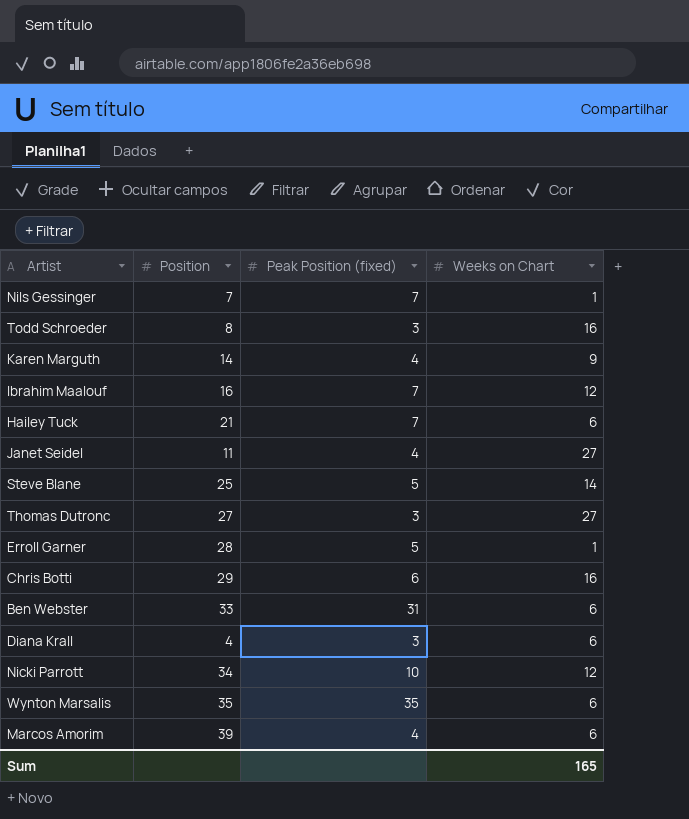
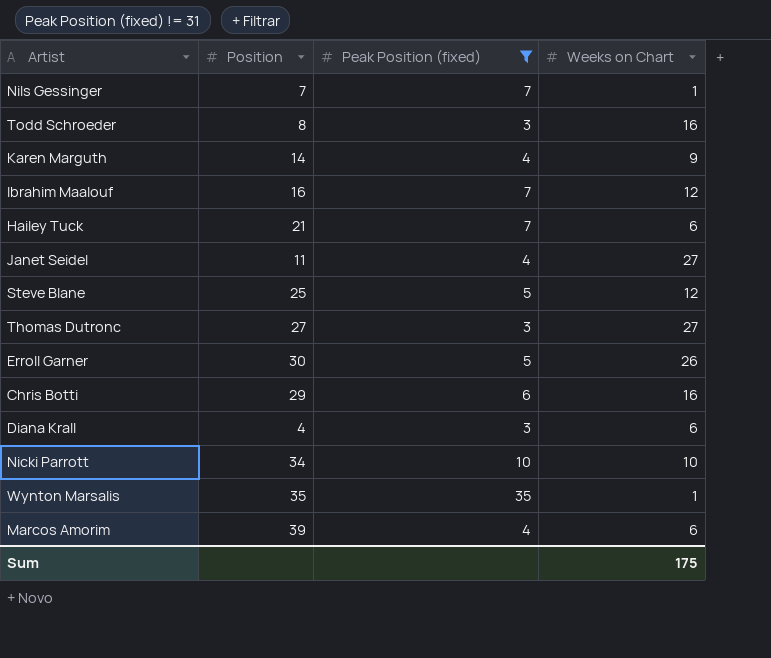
filter: none -> Peak Position (fixed) != 31
Steve Blane | Weeks on Chart: 14 -> 12
Erroll Garner | Position: 28 -> 30
Erroll Garner | Weeks on Chart: 1 -> 26
Nicki Parrott | Weeks on Chart: 12 -> 10
Wynton Marsalis | Weeks on Chart: 6 -> 1
Sum | Weeks on Chart: 165 -> 175

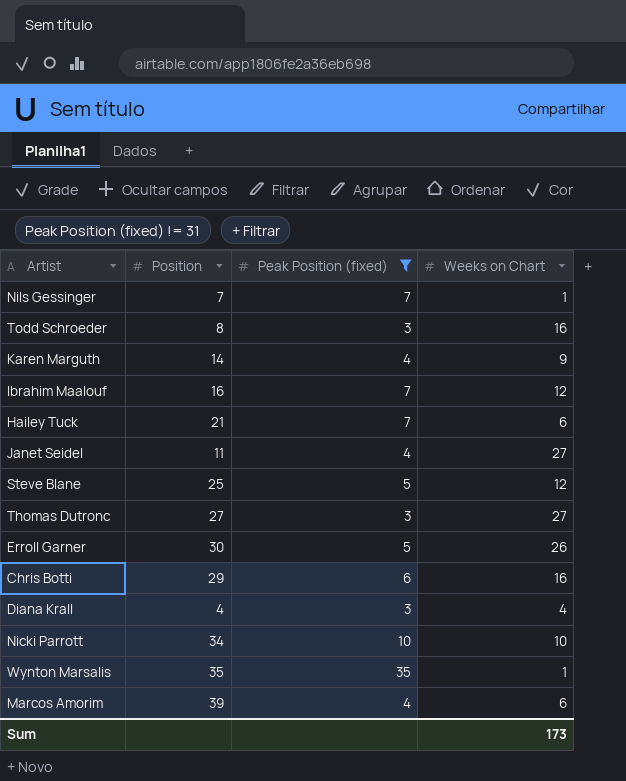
Diana Krall | Weeks on Chart: 6 -> 4
Sum | Weeks on Chart: 175 -> 173

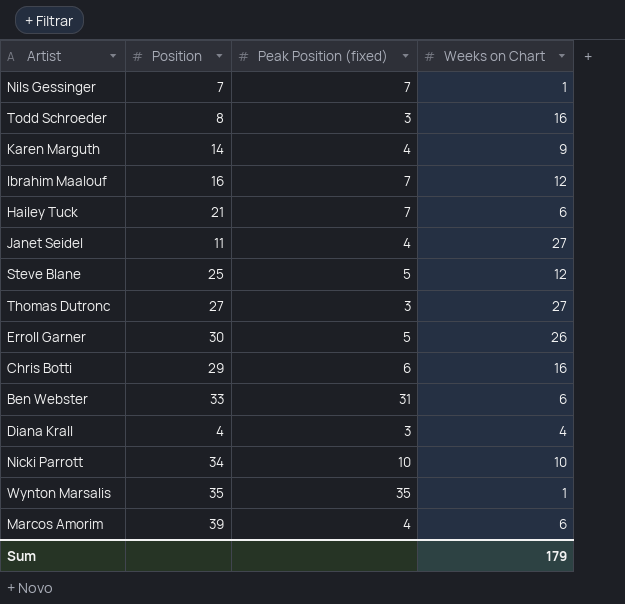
filter: Peak Position (fixed) != 31 -> none
Sum | Weeks on Chart: 173 -> 179

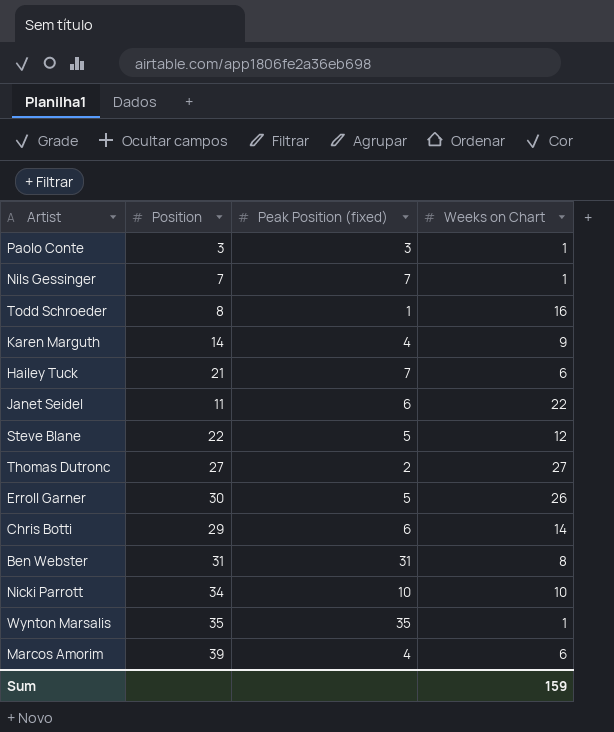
row Ibrahim Maalouf: 16 | 7 | 12 -> none
row Diana Krall: 4 | 3 | 4 -> none
row Paolo Conte: none -> 3 | 3 | 1
Todd Schroeder | Peak Position (fixed): 3 -> 1
Janet Seidel | Peak Position (fixed): 4 -> 6
Janet Seidel | Weeks on Chart: 27 -> 22
Steve Blane | Position: 25 -> 22
Thomas Dutronc | Peak Position (fixed): 3 -> 2
Chris Botti | Weeks on Chart: 16 -> 14
Ben Webster | Position: 33 -> 31
Ben Webster | Weeks on Chart: 6 -> 8
Sum | Weeks on Chart: 179 -> 159

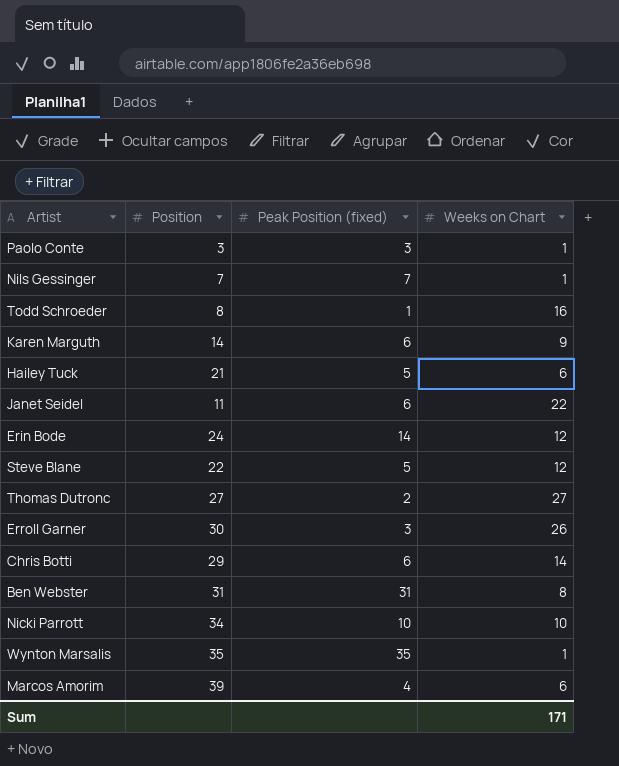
Karen Marguth | Peak Position (fixed): 4 -> 6
Hailey Tuck | Peak Position (fixed): 7 -> 5
row Erin Bode: none -> 24 | 14 | 12
Erroll Garner | Peak Position (fixed): 5 -> 3
Sum | Weeks on Chart: 159 -> 171

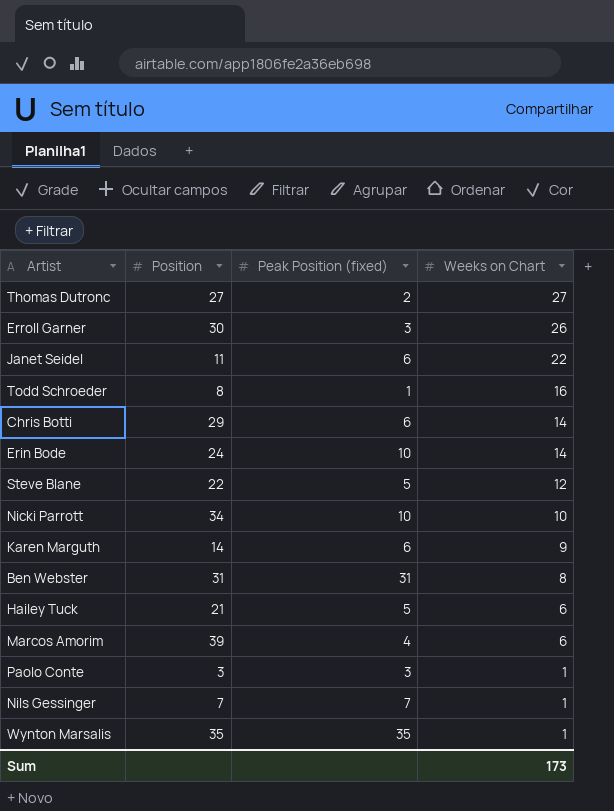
row order: none -> Weeks on Chart descending
Erin Bode | Peak Position (fixed): 14 -> 10
Erin Bode | Weeks on Chart: 12 -> 14
Sum | Weeks on Chart: 171 -> 173

